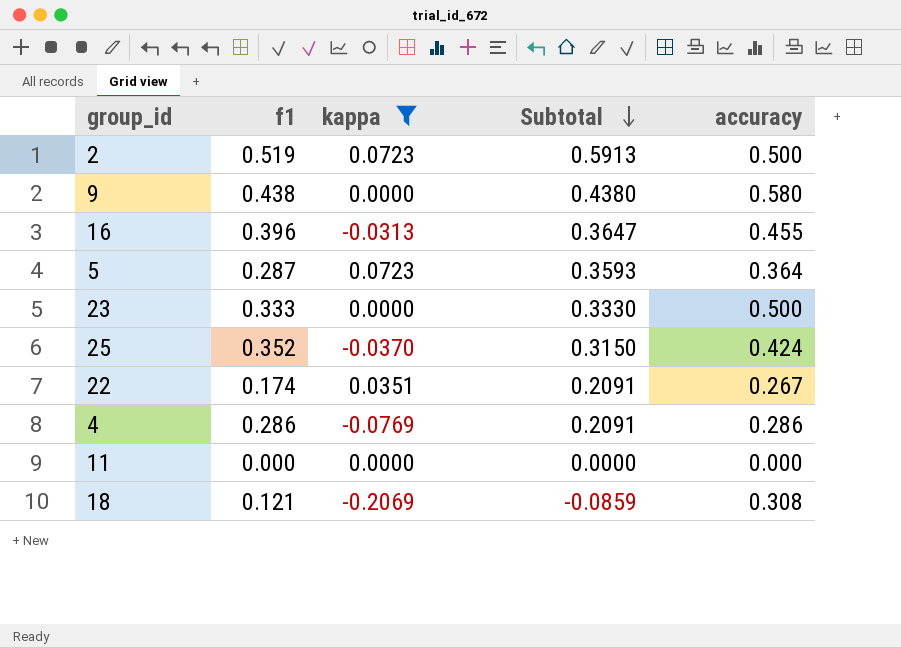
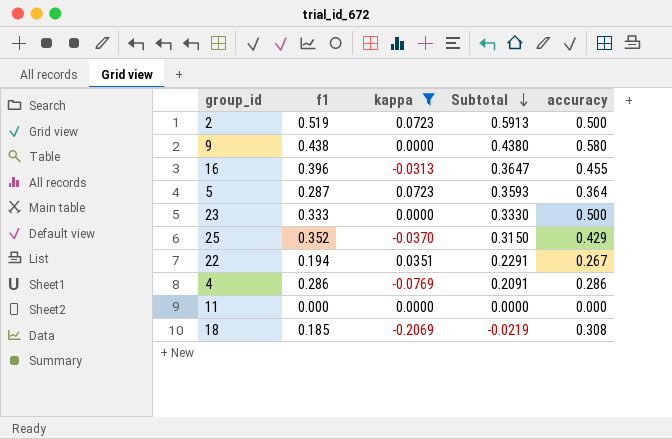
25 | accuracy: 0.424 -> 0.429
22 | f1: 0.174 -> 0.194
22 | Subtotal: 0.2091 -> 0.2291
18 | f1: 0.121 -> 0.185
18 | Subtotal: -0.0859 -> -0.0219

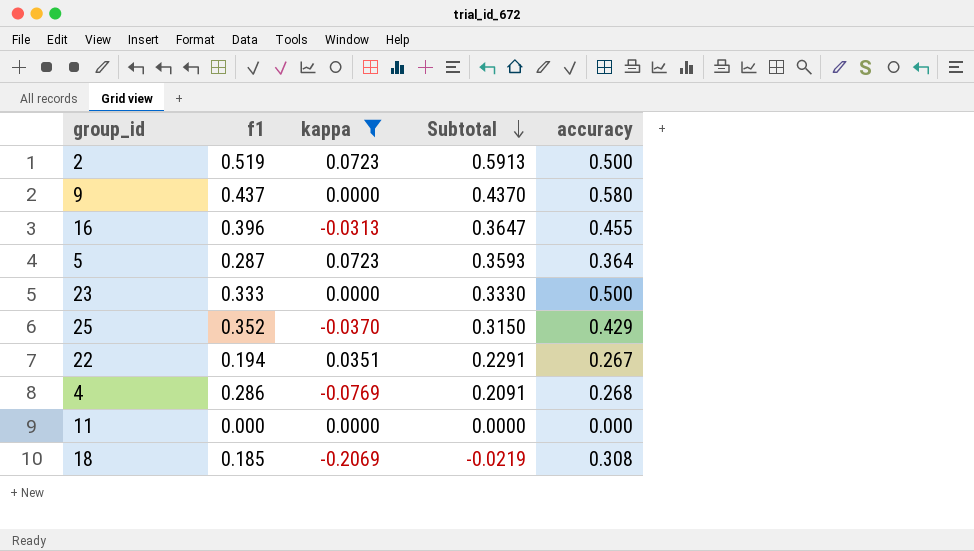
9 | f1: 0.438 -> 0.437
9 | Subtotal: 0.4380 -> 0.4370
4 | accuracy: 0.286 -> 0.268

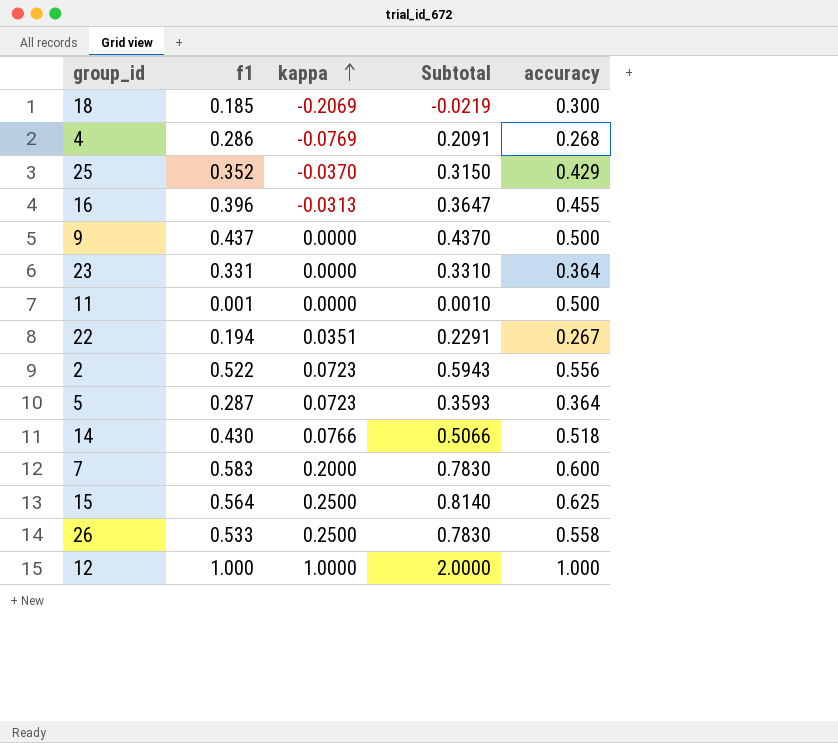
filter: kappa <= 0.0723 -> none
row order: Subtotal descending -> kappa ascending
18 | accuracy: 0.308 -> 0.300
9 | accuracy: 0.580 -> 0.500
23 | f1: 0.333 -> 0.331
23 | Subtotal: 0.3330 -> 0.3310
23 | accuracy: 0.500 -> 0.364
11 | f1: 0.000 -> 0.001
11 | Subtotal: 0.0000 -> 0.0010
11 | accuracy: 0.000 -> 0.500
2 | f1: 0.519 -> 0.522
2 | Subtotal: 0.5913 -> 0.5943
2 | accuracy: 0.500 -> 0.556

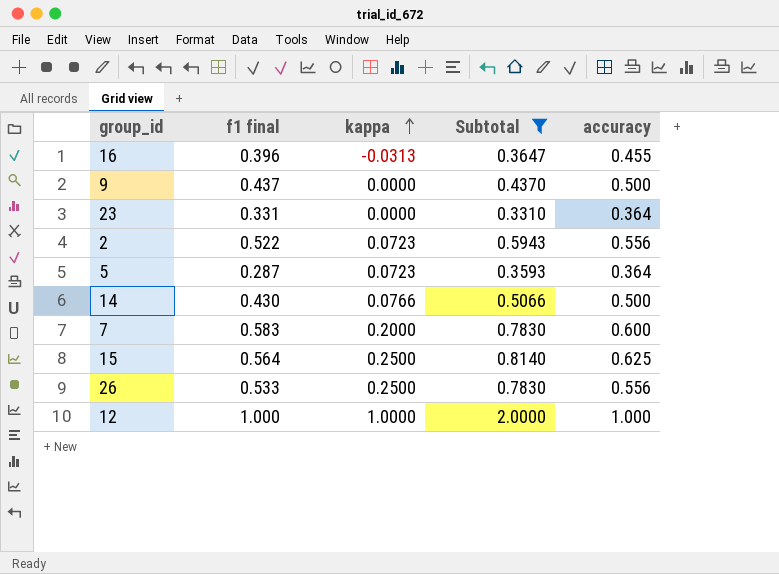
filter: none -> Subtotal >= 0.3310
column name: f1 -> f1 final
14 | accuracy: 0.518 -> 0.500
26 | accuracy: 0.558 -> 0.556

